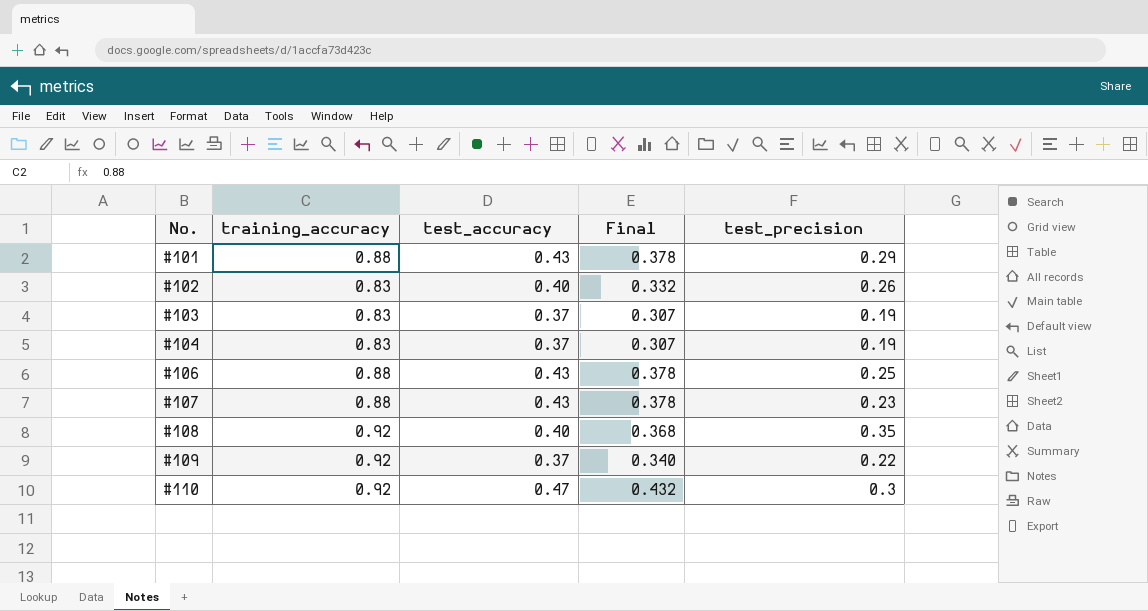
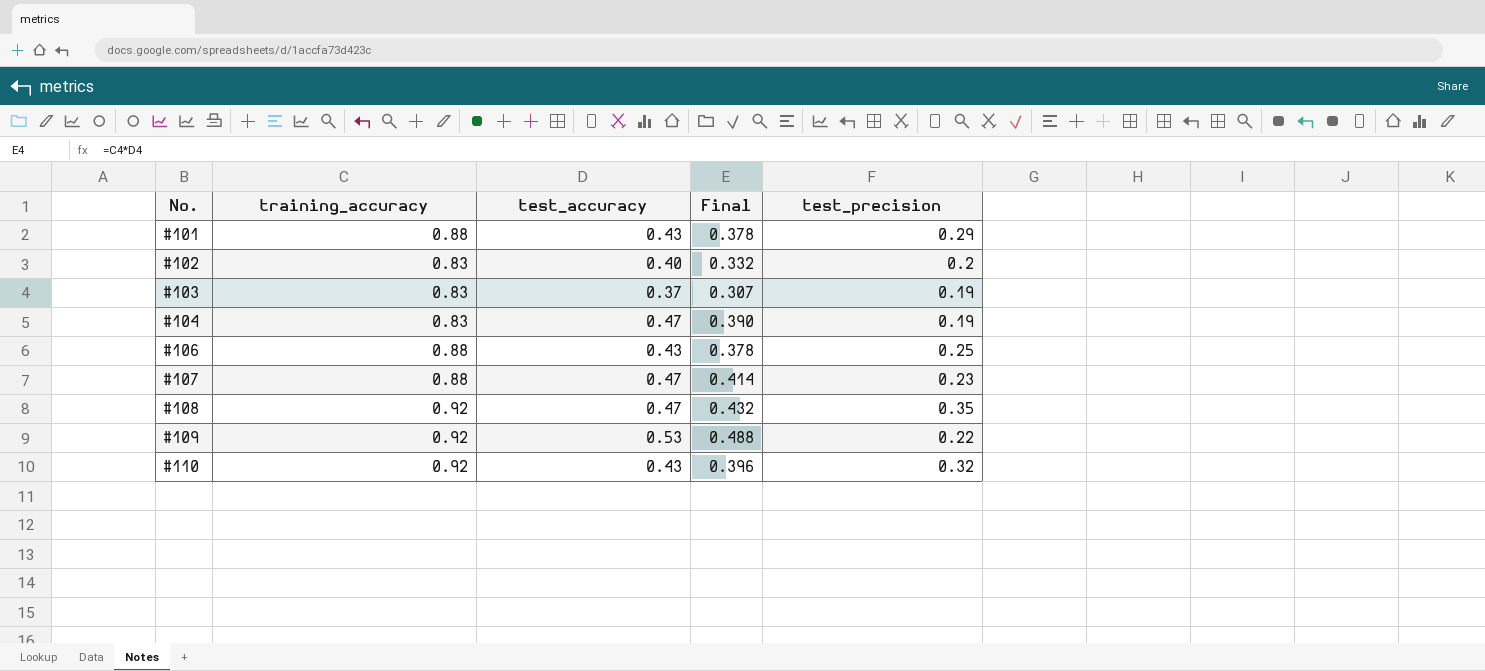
#102 | test_precision: 0.26 -> 0.2
#104 | test_accuracy: 0.37 -> 0.47
#104 | Final: 0.307 -> 0.390
#107 | test_accuracy: 0.43 -> 0.47
#107 | Final: 0.378 -> 0.414
#108 | test_accuracy: 0.40 -> 0.47
#108 | Final: 0.368 -> 0.432
#109 | test_accuracy: 0.37 -> 0.53
#109 | Final: 0.340 -> 0.488
#110 | test_accuracy: 0.47 -> 0.43
#110 | Final: 0.432 -> 0.396
#110 | test_precision: 0.3 -> 0.32

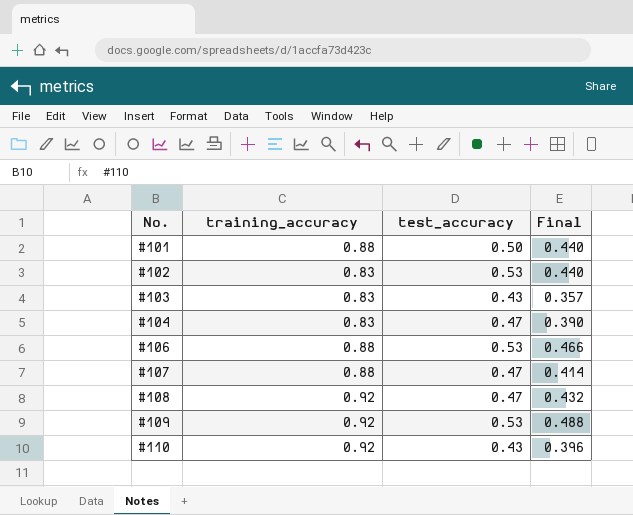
column test_precision | position: 5 -> none
#101 | test_accuracy: 0.43 -> 0.50
#101 | Final: 0.378 -> 0.440
#102 | test_accuracy: 0.40 -> 0.53
#102 | Final: 0.332 -> 0.440
#103 | test_accuracy: 0.37 -> 0.43
#103 | Final: 0.307 -> 0.357
#106 | test_accuracy: 0.43 -> 0.53
#106 | Final: 0.378 -> 0.466

